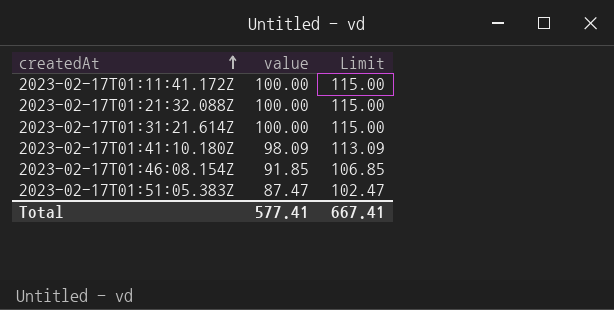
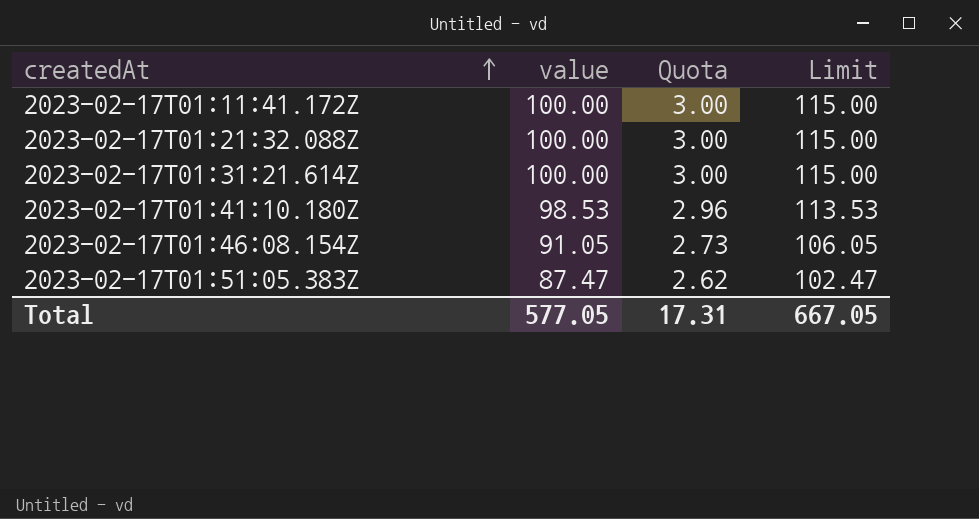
column Quota | formula: none -> [value] * 0.03
2023-02-17T01:41:10.180Z | value: 98.09 -> 98.53
2023-02-17T01:41:10.180Z | Limit: 113.09 -> 113.53
2023-02-17T01:46:08.154Z | value: 91.85 -> 91.05
2023-02-17T01:46:08.154Z | Limit: 106.85 -> 106.05
Total | value: 577.41 -> 577.05
Total | Limit: 667.41 -> 667.05

